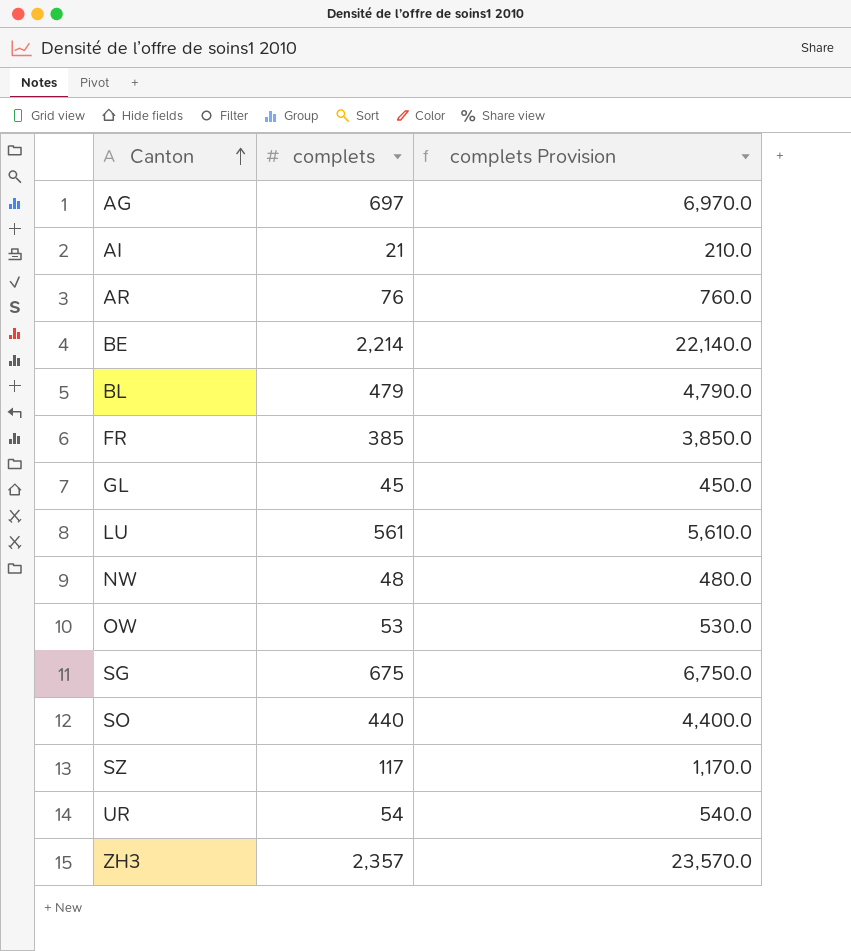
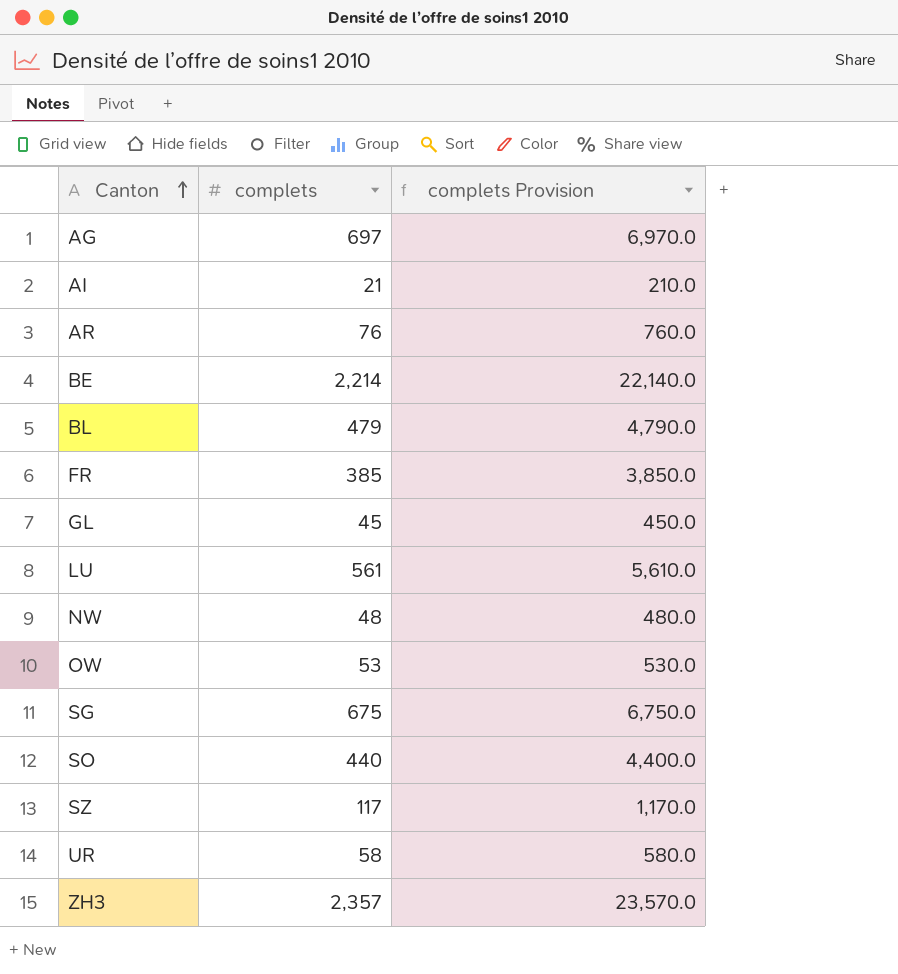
UR | complets: 54 -> 58
UR | complets Provision: 540.0 -> 580.0

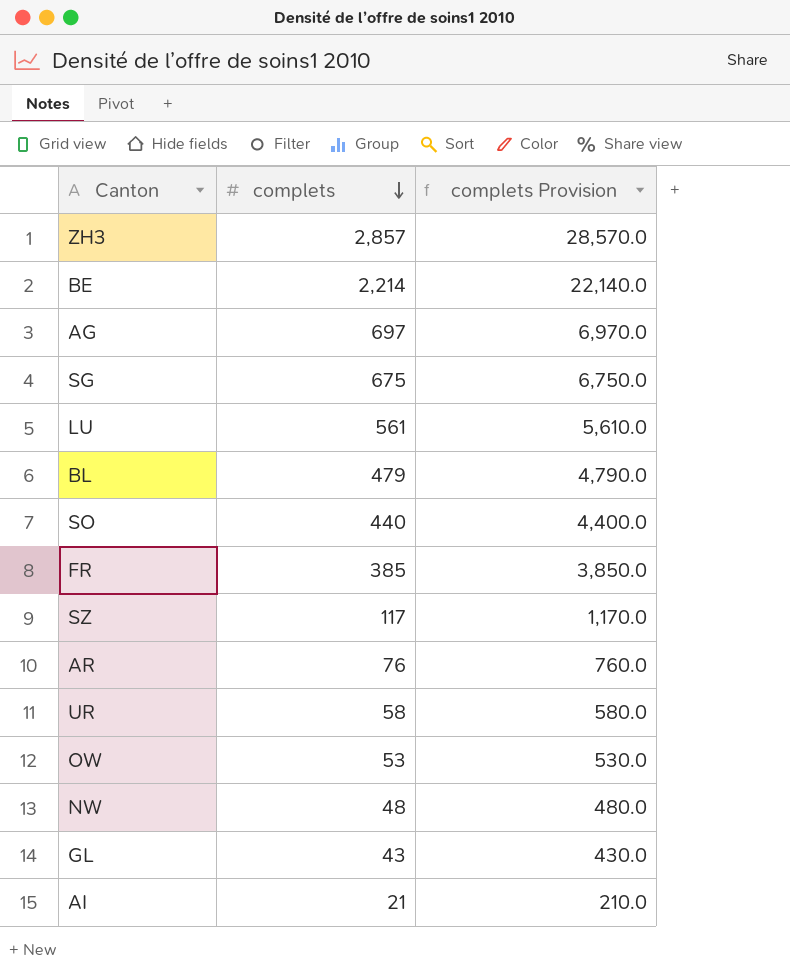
row order: Canton ascending -> complets descending
ZH3 | complets: 2,357 -> 2,857
ZH3 | complets Provision: 23,570.0 -> 28,570.0
GL | complets: 45 -> 43
GL | complets Provision: 450.0 -> 430.0

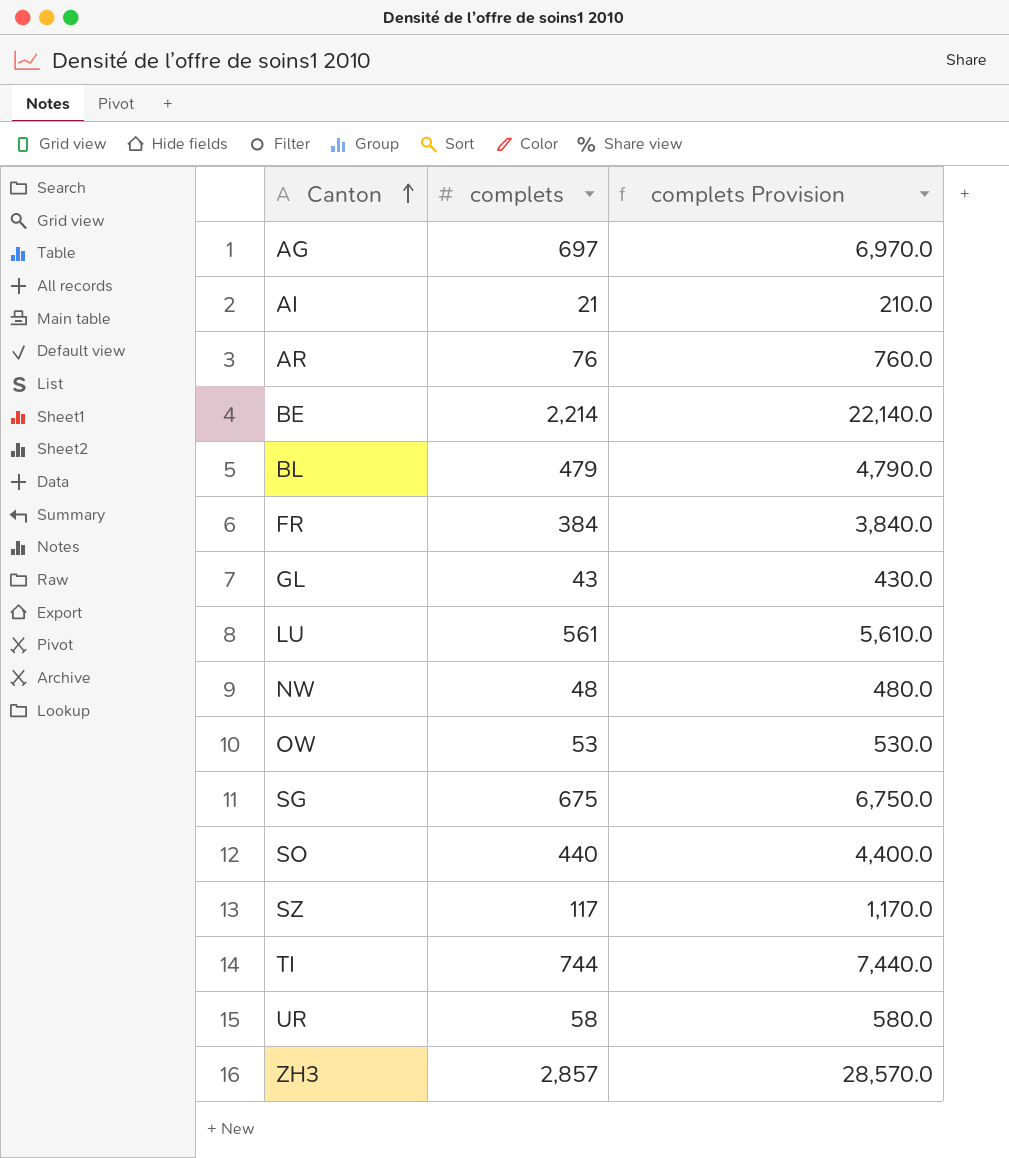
row order: complets descending -> Canton ascending
FR | complets: 385 -> 384
FR | complets Provision: 3,850.0 -> 3,840.0
row TI: none -> 744 | 7,440.0

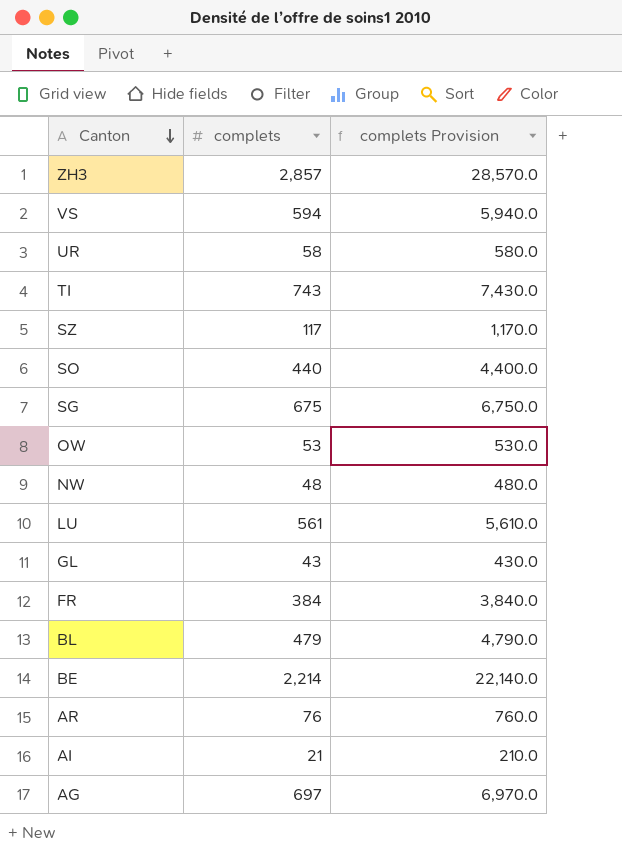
row order: Canton ascending -> Canton descending
row VS: none -> 594 | 5,940.0
TI | complets: 744 -> 743
TI | complets Provision: 7,440.0 -> 7,430.0

